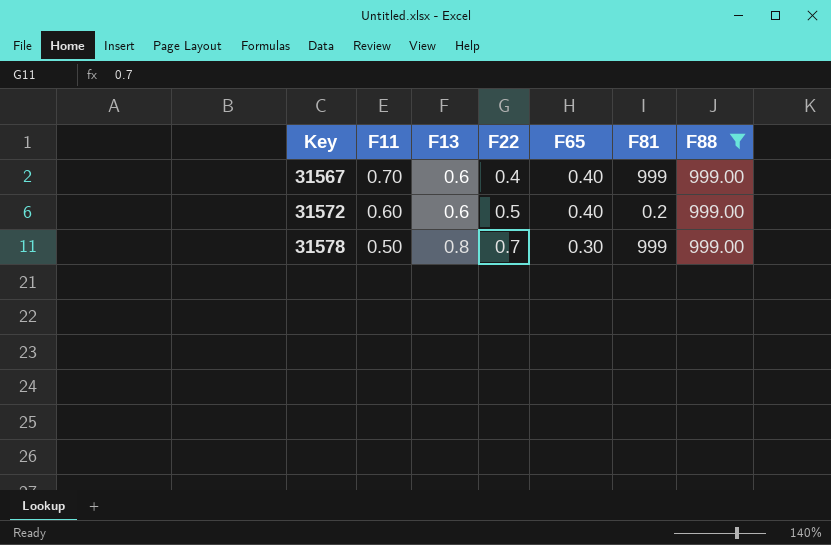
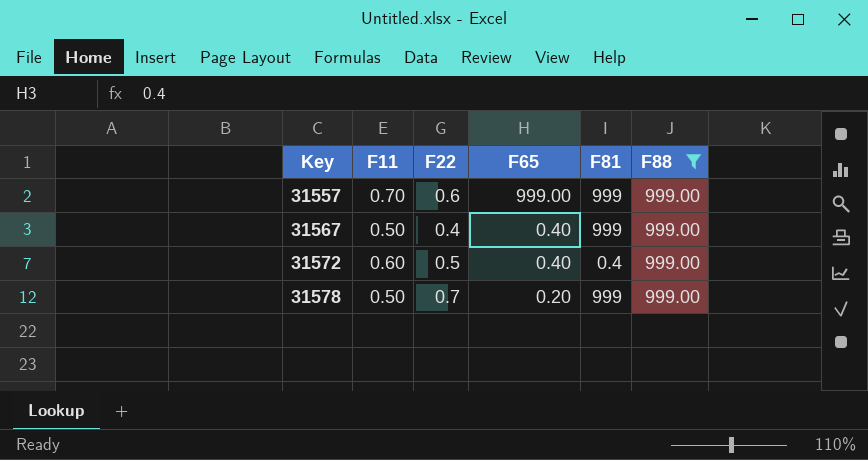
column F13 | position: 3 -> none
row 31557: none -> 0.70 | 0.6 | 999.00 | 999 | 999.00
31567 | F11: 0.70 -> 0.50
31572 | F81: 0.2 -> 0.4
31578 | F65: 0.30 -> 0.20

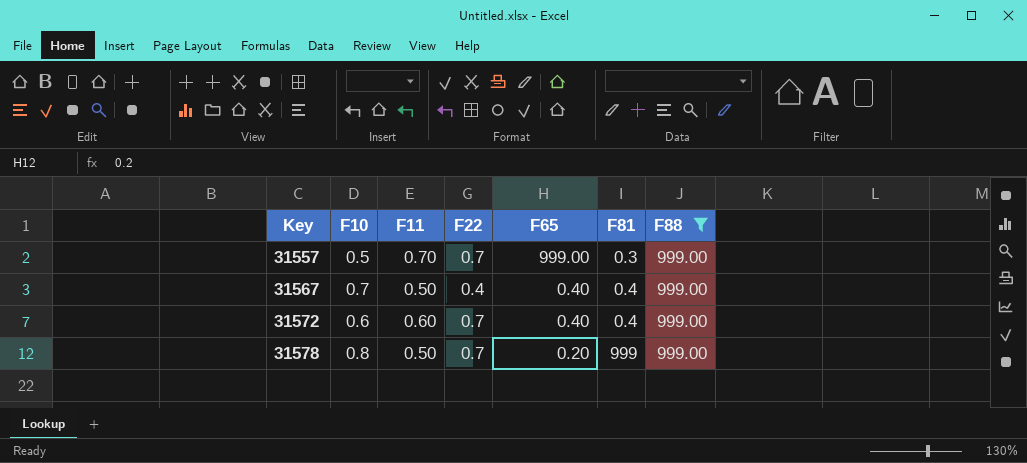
column F10 | position: none -> 2
31557 | F22: 0.6 -> 0.7
31557 | F81: 999 -> 0.3
31567 | F81: 999 -> 0.4
31572 | F22: 0.5 -> 0.7

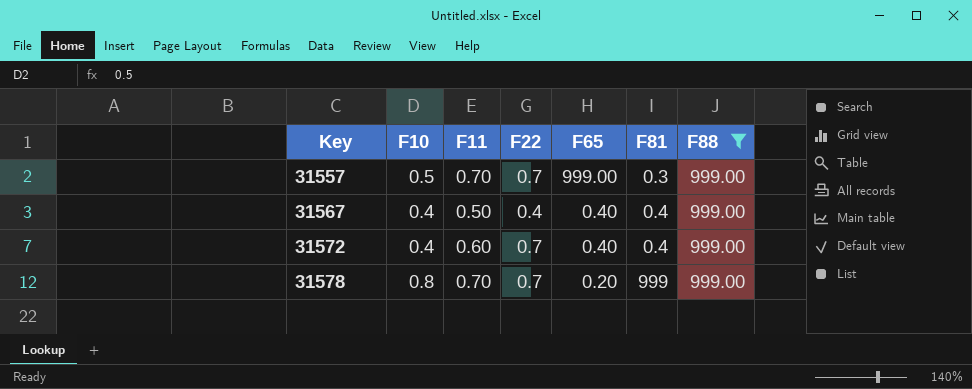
31567 | F10: 0.7 -> 0.4
31572 | F10: 0.6 -> 0.4
31578 | F11: 0.50 -> 0.70

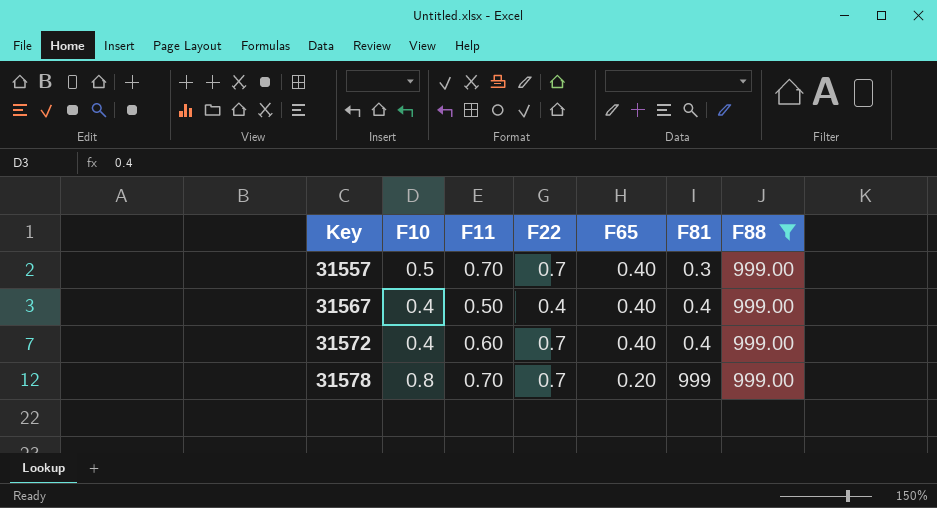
31557 | F65: 999.00 -> 0.40

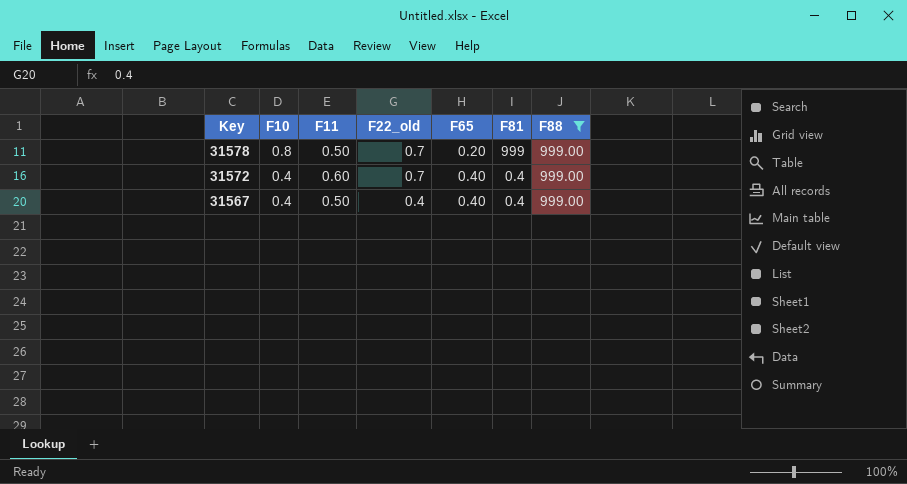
row order: Key ascending -> Key descending
column name: F22 -> F22_old
row 31557: 0.5 | 0.70 | 0.7 | 0.40 | 0.3 | 999.00 -> none
31578 | F11: 0.70 -> 0.50

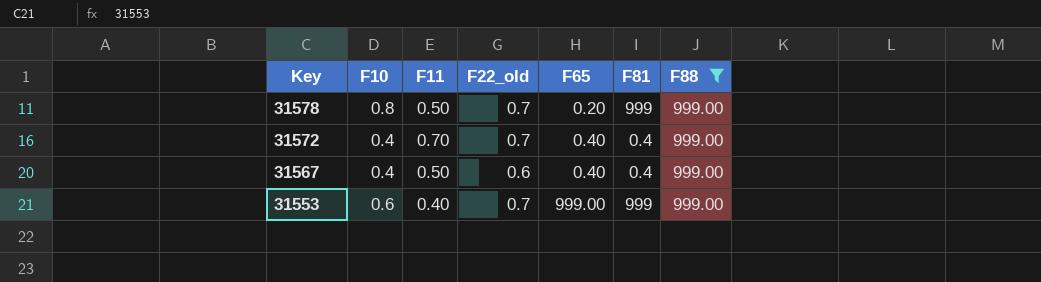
31572 | F11: 0.60 -> 0.70
31567 | F22_old: 0.4 -> 0.6
row 31553: none -> 0.6 | 0.40 | 0.7 | 999.00 | 999 | 999.00

